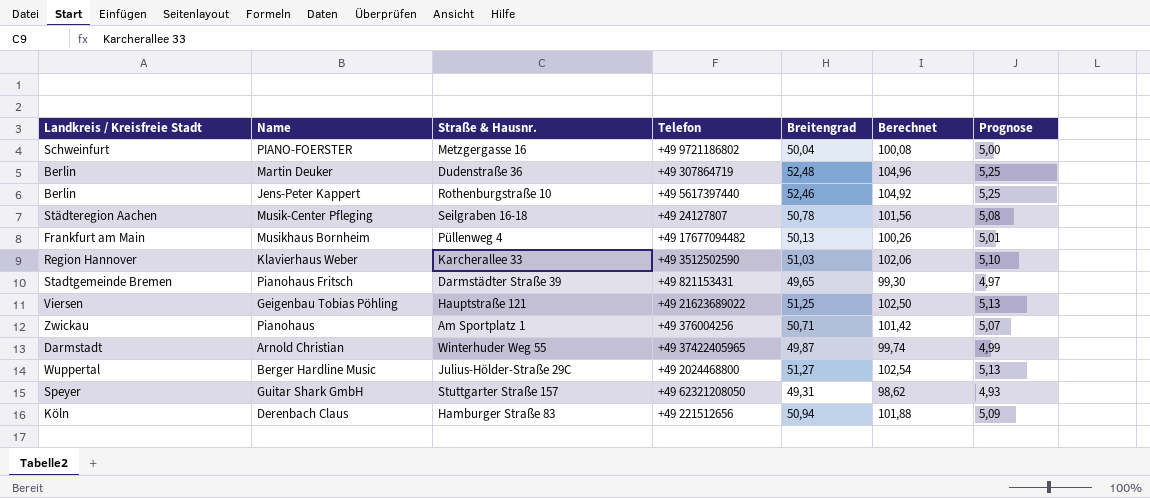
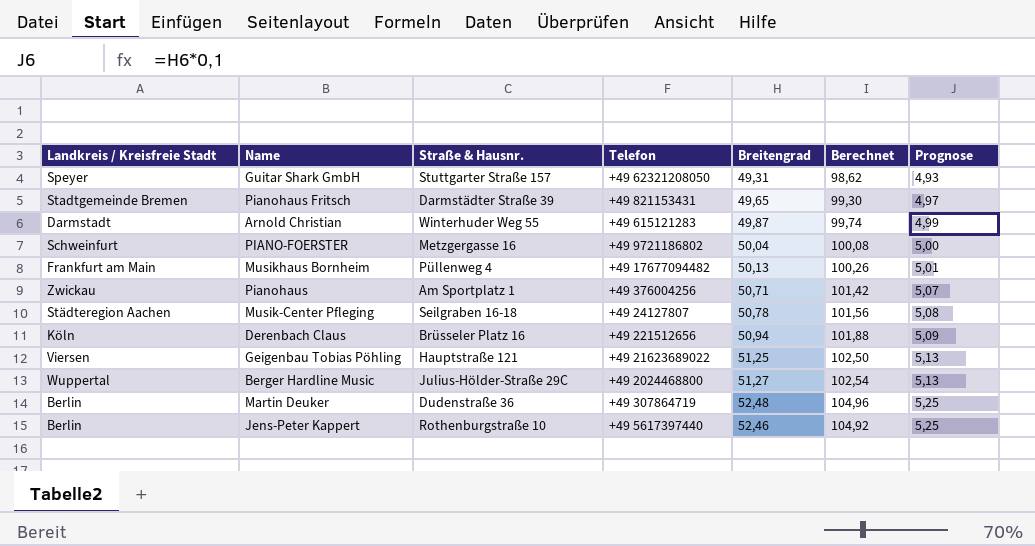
row order: none -> Prognose ascending
row Klavierhaus Weber: Region Hannover | Karcherallee 33 | +49 3512502590 | 51,03 | 102,06 | 5,10 -> none
Arnold Christian | Telefon: +49 37422405965 -> +49 615121283
Derenbach Claus | Straße & Hausnr.: Hamburger Straße 83 -> Brüsseler Platz 16

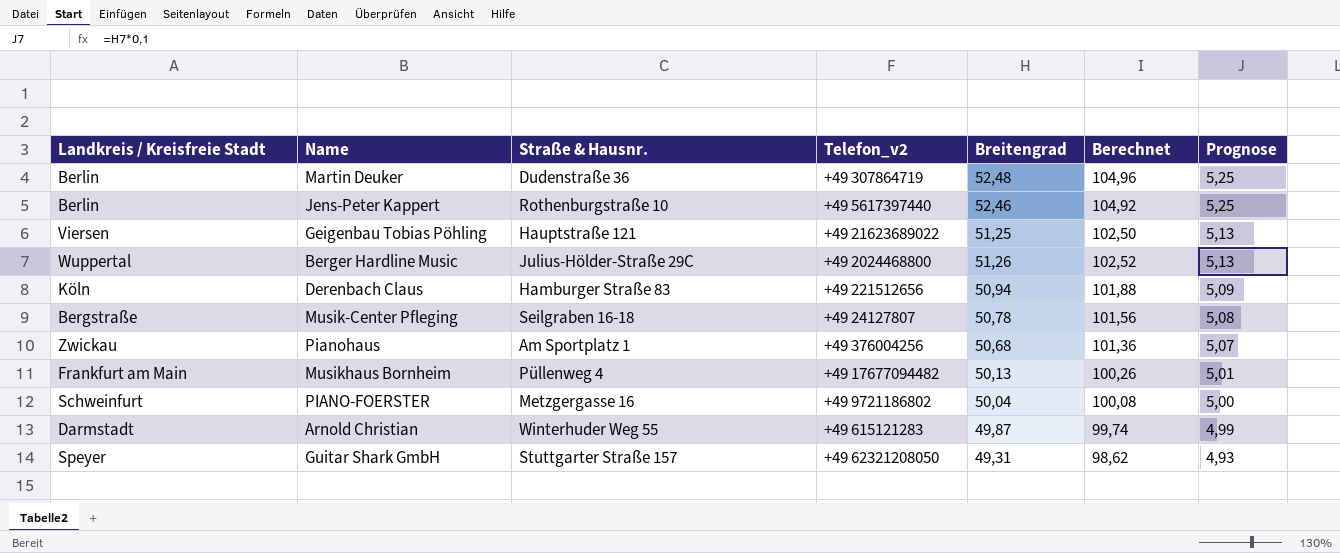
row order: Prognose ascending -> Prognose descending
column name: Telefon -> Telefon_v2
row Pianohaus Fritsch: Stadtgemeinde Bremen | Darmstädter Straße 39 | +49 821153431 | 49,65 | 99,30 | 4,97 -> none
Berger Hardline Music | Breitengrad: 51,27 -> 51,26
Berger Hardline Music | Berechnet: 102,54 -> 102,52
Derenbach Claus | Straße & Hausnr.: Brüsseler Platz 16 -> Hamburger Straße 83
Musik-Center Pfleging | Landkreis / Kreisfreie Stadt: Städteregion Aachen -> Bergstraße
Pianohaus | Breitengrad: 50,71 -> 50,68
Pianohaus | Berechnet: 101,42 -> 101,36

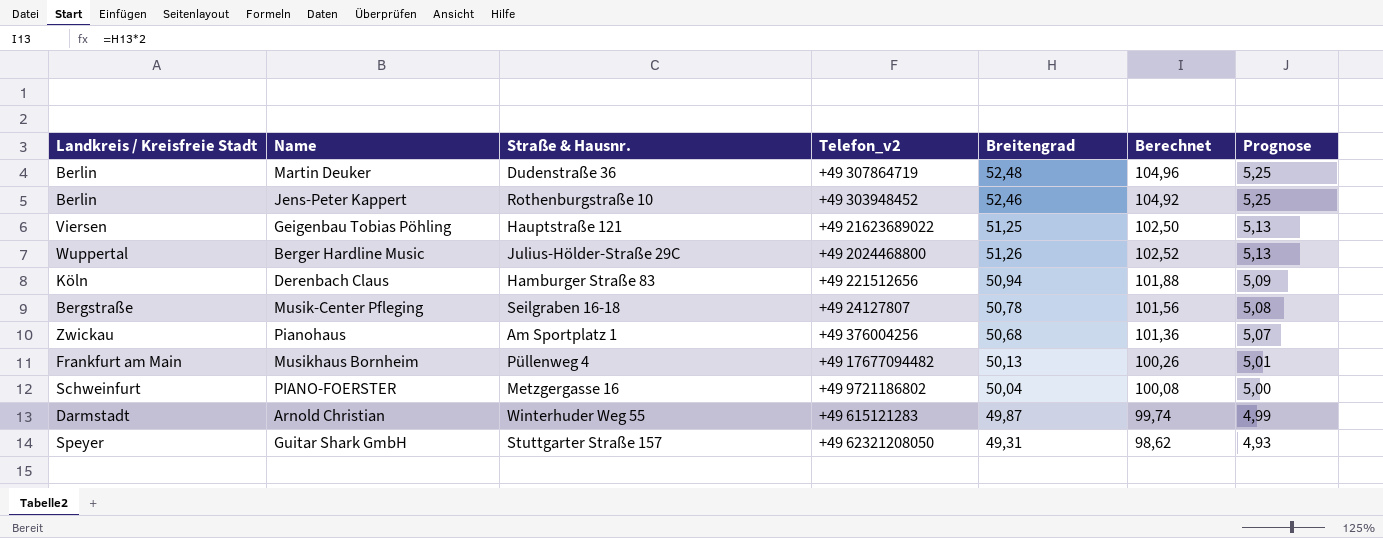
Jens-Peter Kappert | Telefon_v2: +49 5617397440 -> +49 303948452

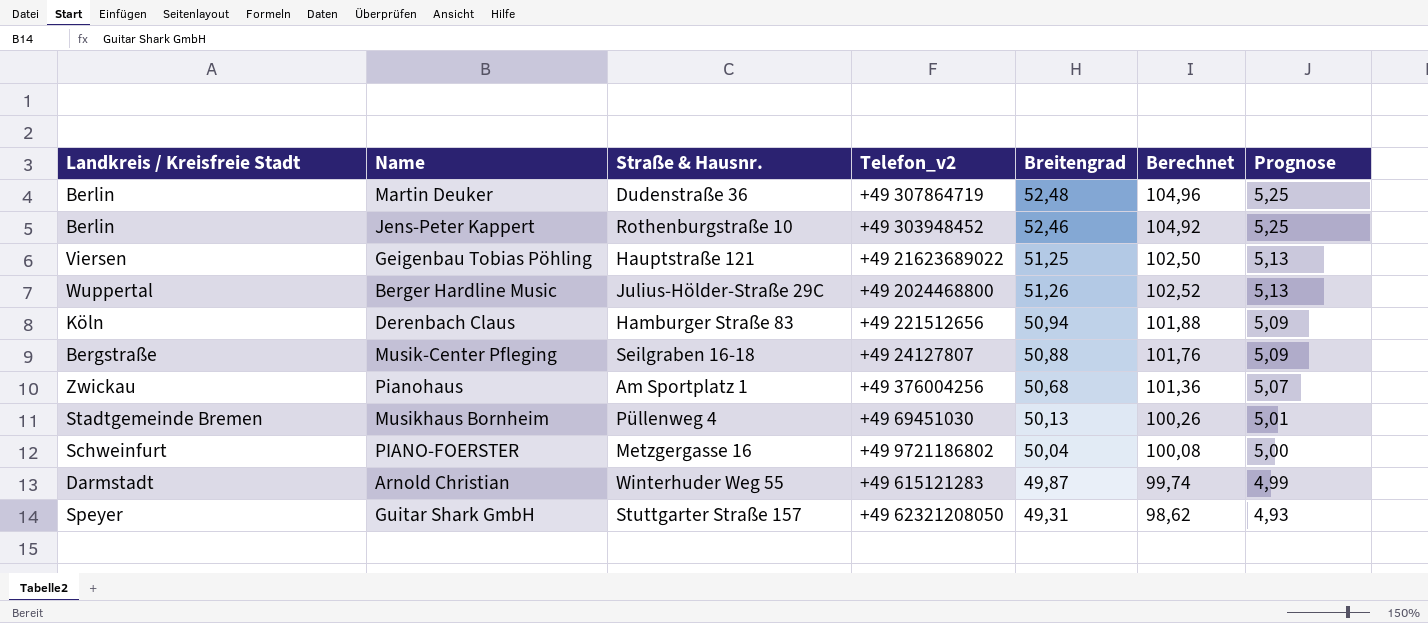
Musik-Center Pfleging | Breitengrad: 50,78 -> 50,88
Musik-Center Pfleging | Berechnet: 101,56 -> 101,76
Musik-Center Pfleging | Prognose: 5,08 -> 5,09
Musikhaus Bornheim | Landkreis / Kreisfreie Stadt: Frankfurt am Main -> Stadtgemeinde Bremen
Musikhaus Bornheim | Telefon_v2: +49 17677094482 -> +49 69451030

